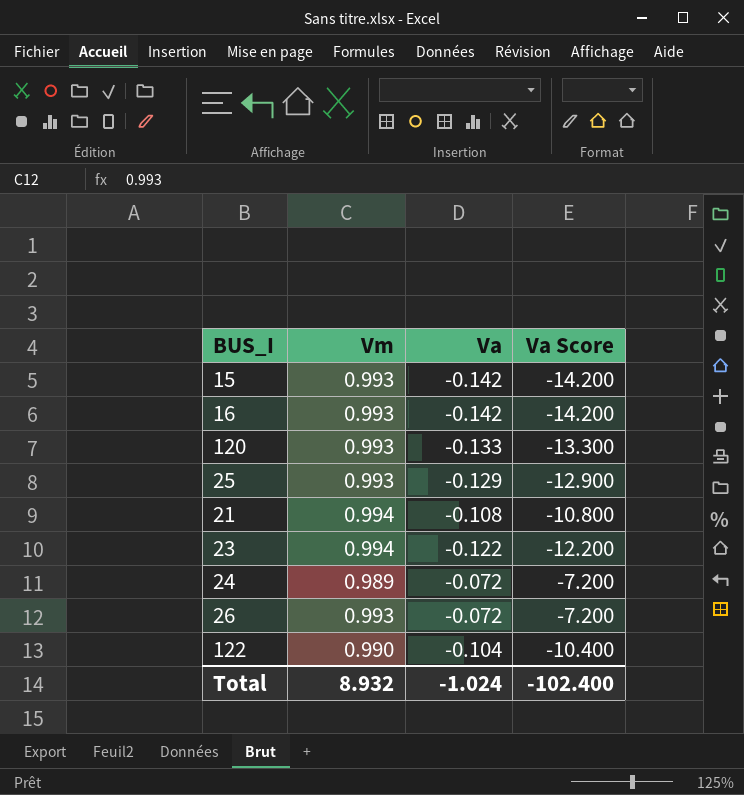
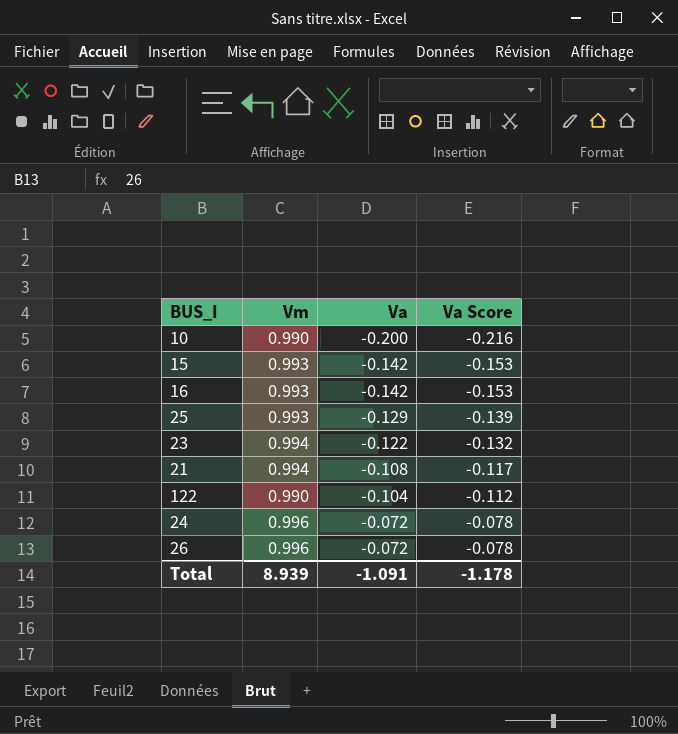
row order: none -> Va ascending
column Va Score | formula: [Va] * 100 -> [Va] * 1.08
row 120: 0.993 | -0.133 | -13.300 -> none
row 10: none -> 0.990 | -0.200 | -0.216
24 | Vm: 0.989 -> 0.996
26 | Vm: 0.993 -> 0.996
Total | Vm: 8.932 -> 8.939
Total | Va: -1.024 -> -1.091
Total | Va Score: -102.400 -> -1.178

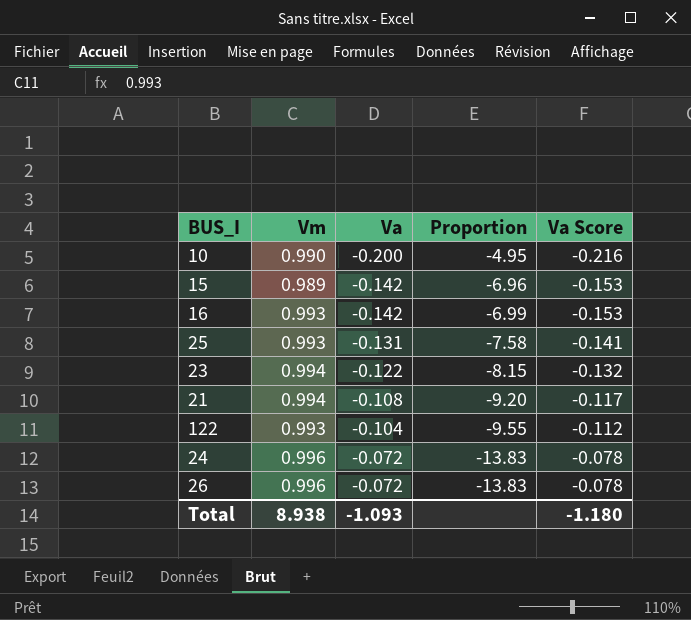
column Proportion | formula: none -> [Vm] / [Va]
15 | Vm: 0.993 -> 0.989
25 | Va: -0.129 -> -0.131
25 | Va Score: -0.139 -> -0.141
122 | Vm: 0.990 -> 0.993
Total | Vm: 8.939 -> 8.938
Total | Va: -1.091 -> -1.093
Total | Va Score: -1.178 -> -1.180

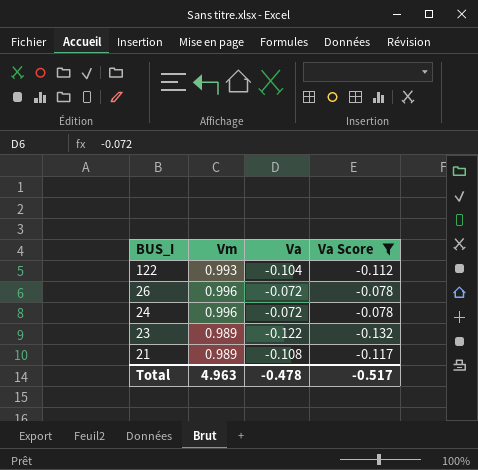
filter: none -> Va Score >= -0.132
row order: Va ascending -> BUS_I descending
column Proportion | formula: [Vm] / [Va] -> none
23 | Vm: 0.994 -> 0.989
21 | Vm: 0.994 -> 0.989
Total | Vm: 8.938 -> 4.963
Total | Va: -1.093 -> -0.478
Total | Va Score: -1.180 -> -0.517

